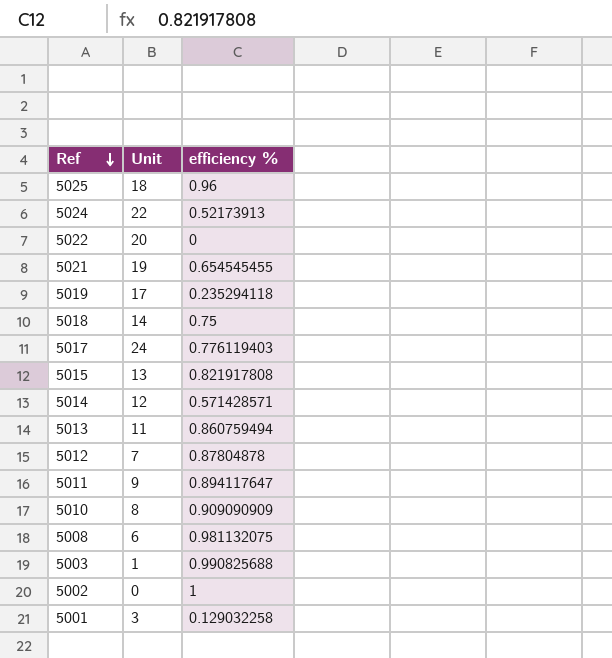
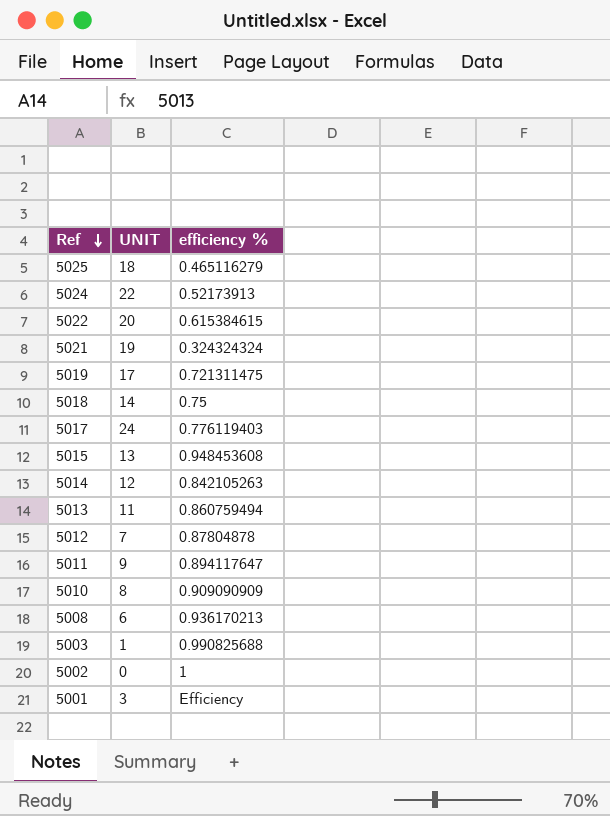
column name: Unit -> UNIT
5025 | efficiency %: 0.96 -> 0.465116279
5022 | efficiency %: 0 -> 0.615384615
5021 | efficiency %: 0.654545455 -> 0.324324324
5019 | efficiency %: 0.235294118 -> 0.721311475
5015 | efficiency %: 0.821917808 -> 0.948453608
5014 | efficiency %: 0.571428571 -> 0.842105263
5008 | efficiency %: 0.981132075 -> 0.936170213
5001 | efficiency %: 0.129032258 -> Efficiency

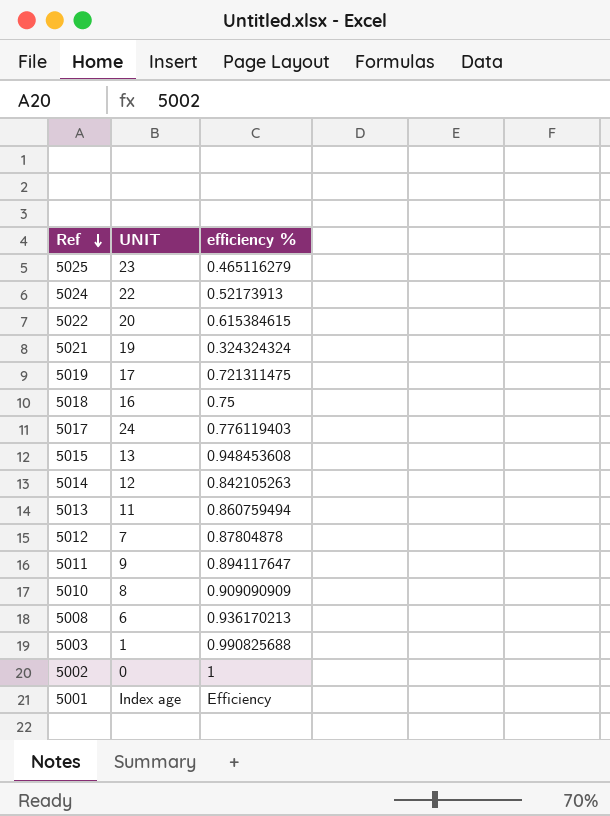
5025 | UNIT: 18 -> 23
5018 | UNIT: 14 -> 16
5001 | UNIT: 3 -> Index age

